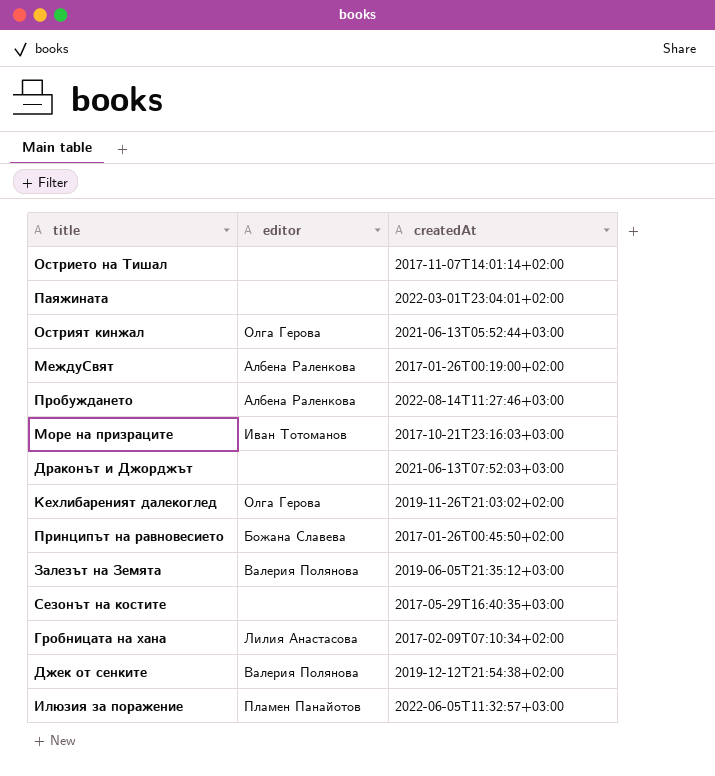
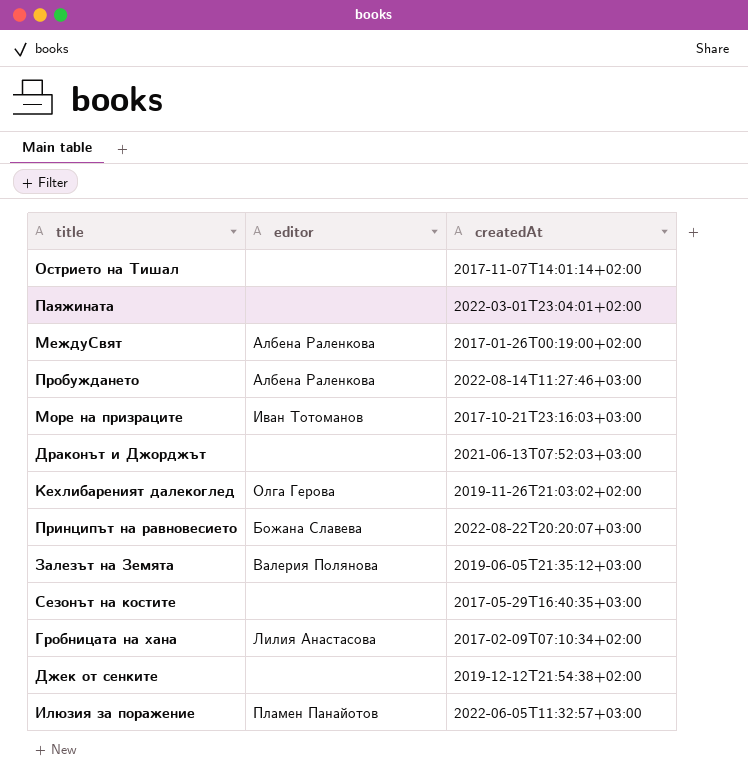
row Острият кинжал: Олга Герова | 2021-06-13T05:52:44+03:00 -> none
Принципът на равновесието | createdAt: 2017-01-26T00:45:50+02:00 -> 2022-08-22T20:20:07+03:00
Джек от сенките | editor: Валерия Полянова -> none

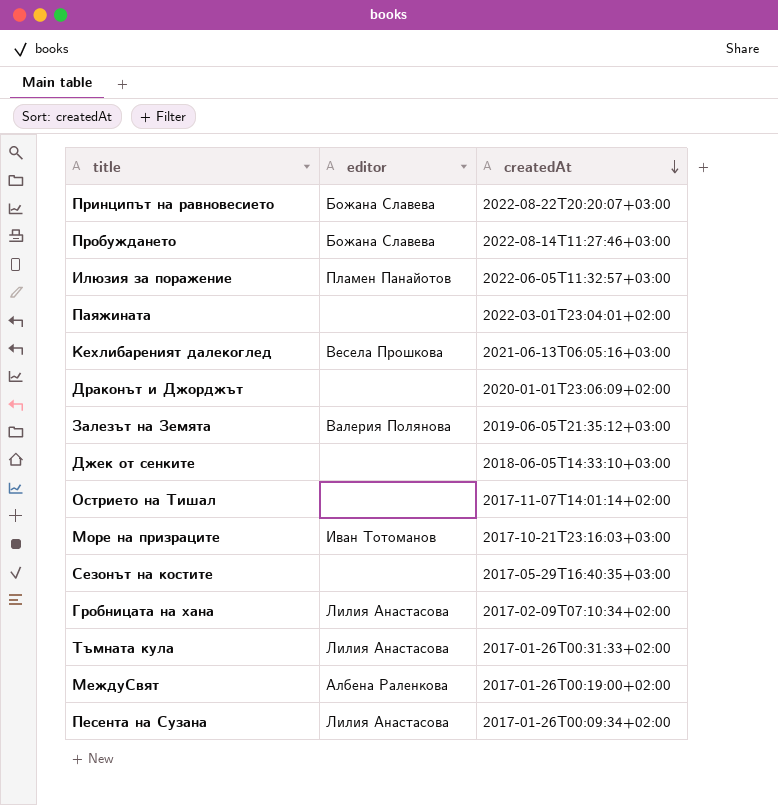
row order: none -> createdAt descending
Пробуждането | editor: Албена Раленкова -> Божана Славева
Кехлибареният далекоглед | editor: Олга Герова -> Весела Прошкова
Кехлибареният далекоглед | createdAt: 2019-11-26T21:03:02+02:00 -> 2021-06-13T06:05:16+03:00
Драконът и Джорджът | createdAt: 2021-06-13T07:52:03+03:00 -> 2020-01-01T23:06:09+02:00
Джек от сенките | createdAt: 2019-12-12T21:54:38+02:00 -> 2018-06-05T14:33:10+03:00
row Тъмната кула: none -> Лилия Анастасова | 2017-01-26T00:31:33+02:00
row Песента на Сузана: none -> Лилия Анастасова | 2017-01-26T00:09:34+02:00

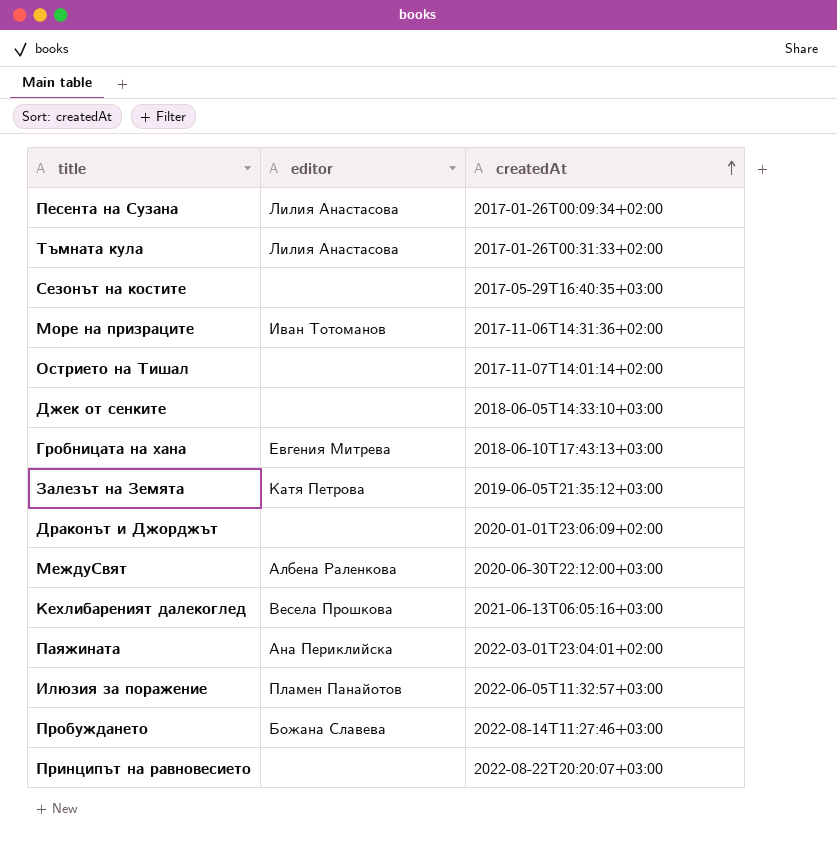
row order: createdAt descending -> createdAt ascending
Море на призраците | createdAt: 2017-10-21T23:16:03+03:00 -> 2017-11-06T14:31:36+02:00
Гробницата на хана | editor: Лилия Анастасова -> Евгения Митрева
Гробницата на хана | createdAt: 2017-02-09T07:10:34+02:00 -> 2018-06-10T17:43:13+03:00
Залезът на Земята | editor: Валерия Полянова -> Катя Петрова
МеждуСвят | createdAt: 2017-01-26T00:19:00+02:00 -> 2020-06-30T22:12:00+03:00
Паяжината | editor: none -> Ана Периклийска
Принципът на равновесието | editor: Божана Славева -> none

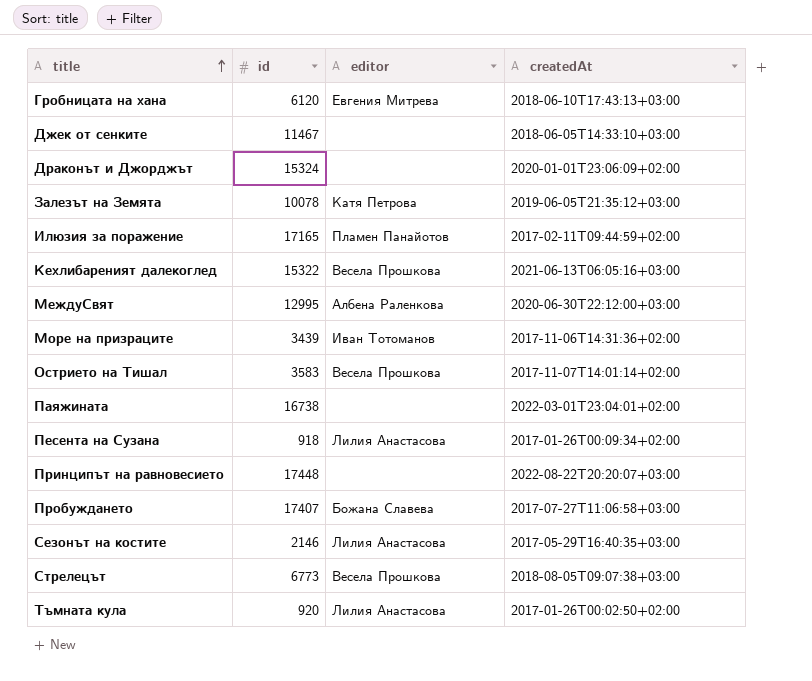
row order: createdAt ascending -> title ascending
column id | position: none -> 2
Илюзия за поражение | createdAt: 2022-06-05T11:32:57+03:00 -> 2017-02-11T09:44:59+02:00
Острието на Тишал | editor: none -> Весела Прошкова
Паяжината | editor: Ана Периклийска -> none
Пробуждането | createdAt: 2022-08-14T11:27:46+03:00 -> 2017-07-27T11:06:58+03:00
Сезонът на костите | editor: none -> Лилия Анастасова
row Стрелецът: none -> 6773 | Весела Прошкова | 2018-08-05T09:07:38+03:00
Тъмната кула | createdAt: 2017-01-26T00:31:33+02:00 -> 2017-01-26T00:02:50+02:00

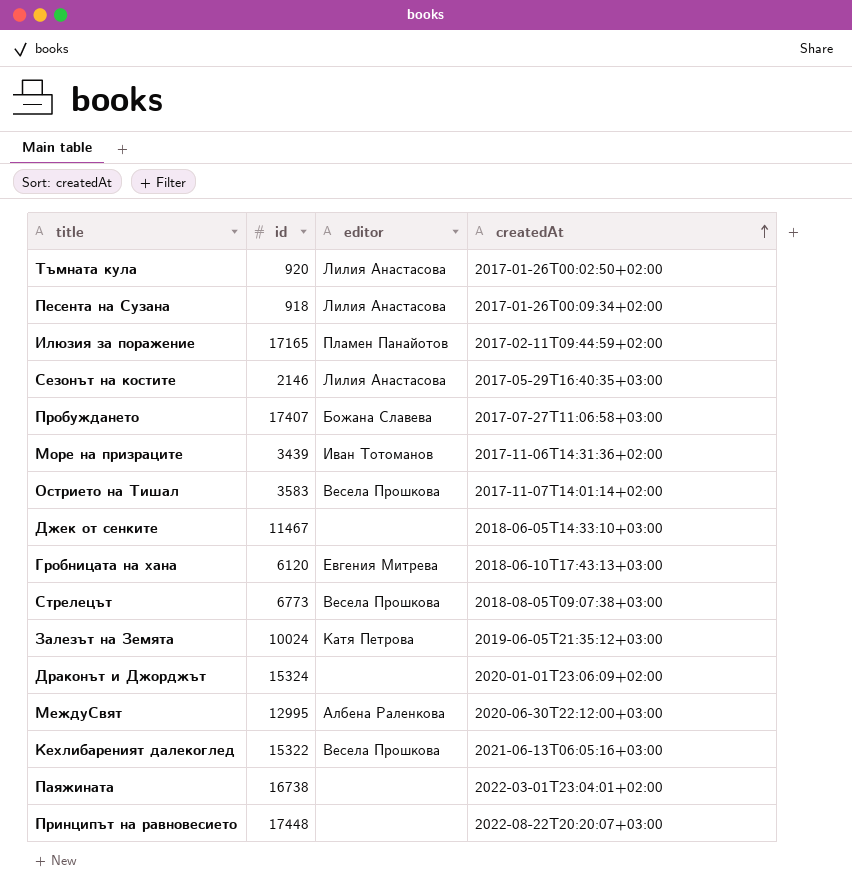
row order: title ascending -> createdAt ascending
Залезът на Земята | id: 10078 -> 10024

